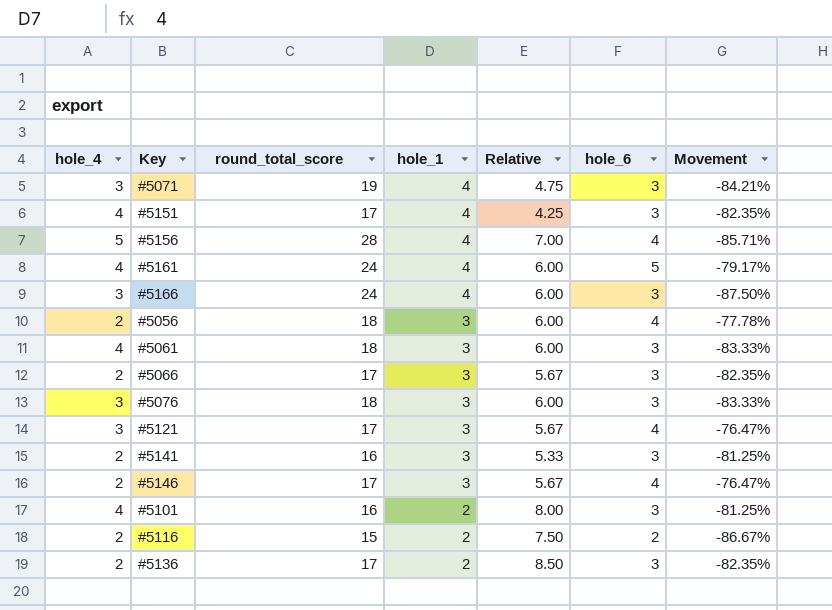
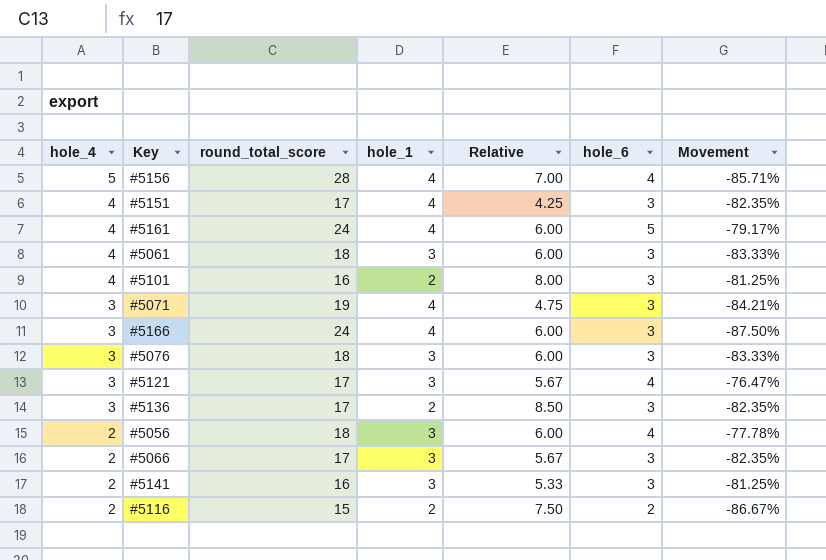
row order: hole_1 descending -> hole_4 descending
row #5146: 2 | 17 | 3 | 5.67 | 4 | -76.47% -> none
#5136 | hole_4: 2 -> 3

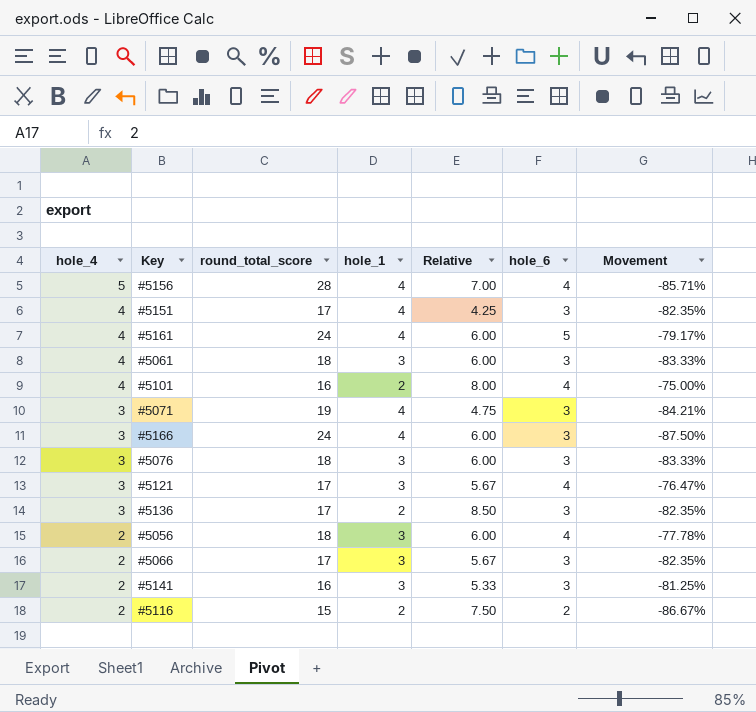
#5101 | hole_6: 3 -> 4
#5101 | Movement: -81.25% -> -75.00%

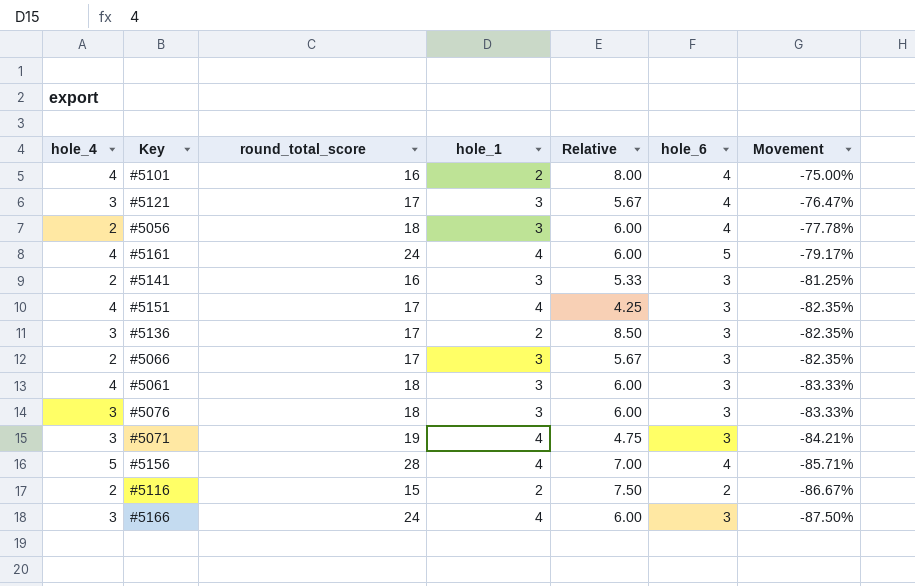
row order: hole_4 descending -> Movement descending

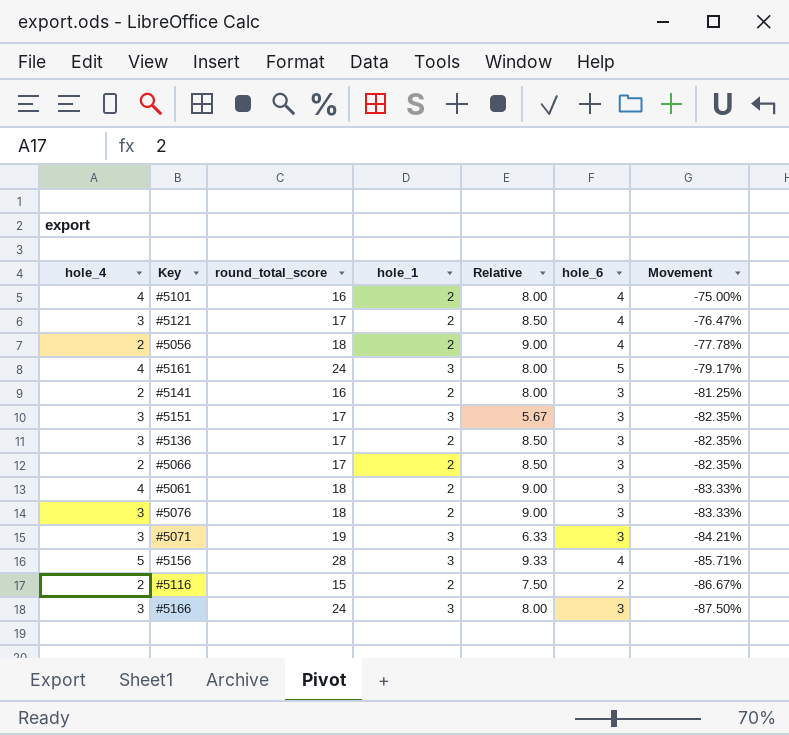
#5121 | hole_1: 3 -> 2
#5121 | Relative: 5.67 -> 8.50
#5056 | hole_1: 3 -> 2
#5056 | Relative: 6.00 -> 9.00
#5161 | hole_1: 4 -> 3
#5161 | Relative: 6.00 -> 8.00
#5141 | hole_1: 3 -> 2
#5141 | Relative: 5.33 -> 8.00
#5151 | hole_4: 4 -> 3
#5151 | hole_1: 4 -> 3
#5151 | Relative: 4.25 -> 5.67
#5066 | hole_1: 3 -> 2
#5066 | Relative: 5.67 -> 8.50
#5061 | hole_1: 3 -> 2
#5061 | Relative: 6.00 -> 9.00
#5076 | hole_1: 3 -> 2
#5076 | Relative: 6.00 -> 9.00
#5071 | hole_1: 4 -> 3
#5071 | Relative: 4.75 -> 6.33
#5156 | hole_1: 4 -> 3
#5156 | Relative: 7.00 -> 9.33
#5166 | hole_1: 4 -> 3
#5166 | Relative: 6.00 -> 8.00

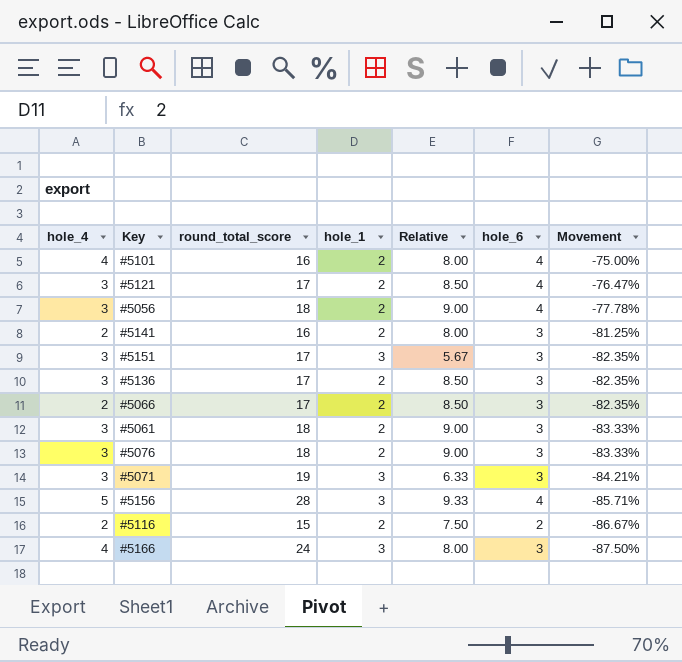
row #5161: 4 | 24 | 3 | 8.00 | 5 | -79.17% -> none
#5056 | hole_4: 2 -> 3
#5061 | hole_4: 4 -> 3
#5166 | hole_4: 3 -> 4

